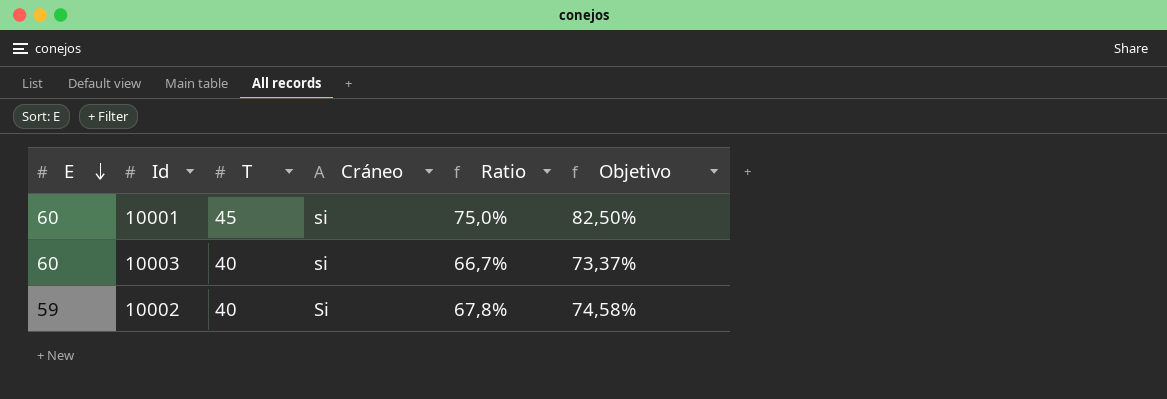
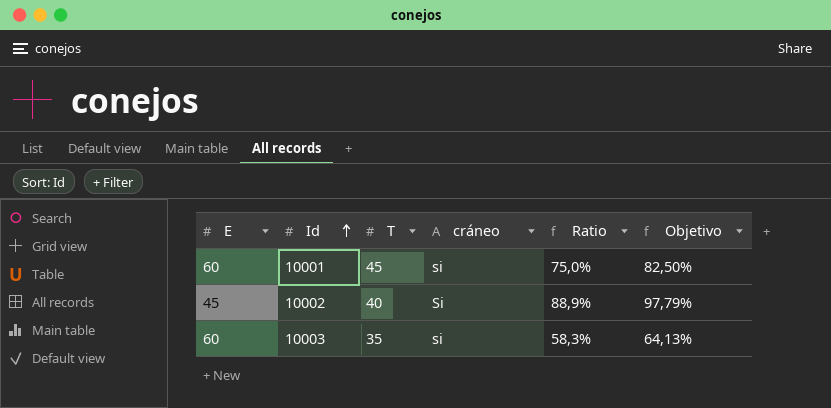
row order: E descending -> Id ascending
column name: Cráneo -> cráneo
10002 | E: 59 -> 45
10002 | Ratio: 67,8% -> 88,9%
10002 | Objetivo: 74,58% -> 97,79%
10003 | T: 40 -> 35
10003 | Ratio: 66,7% -> 58,3%
10003 | Objetivo: 73,37% -> 64,13%

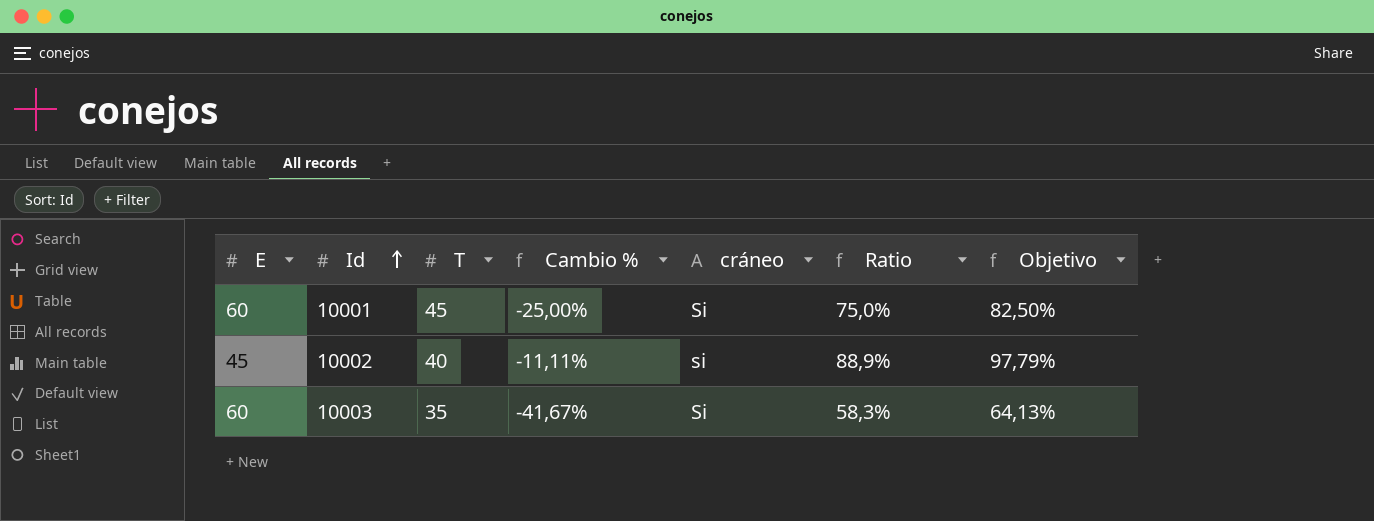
column Cambio % | formula: none -> ([T] - [E]) / [E]
10001 | cráneo: si -> Si
10002 | cráneo: Si -> si
10003 | cráneo: si -> Si

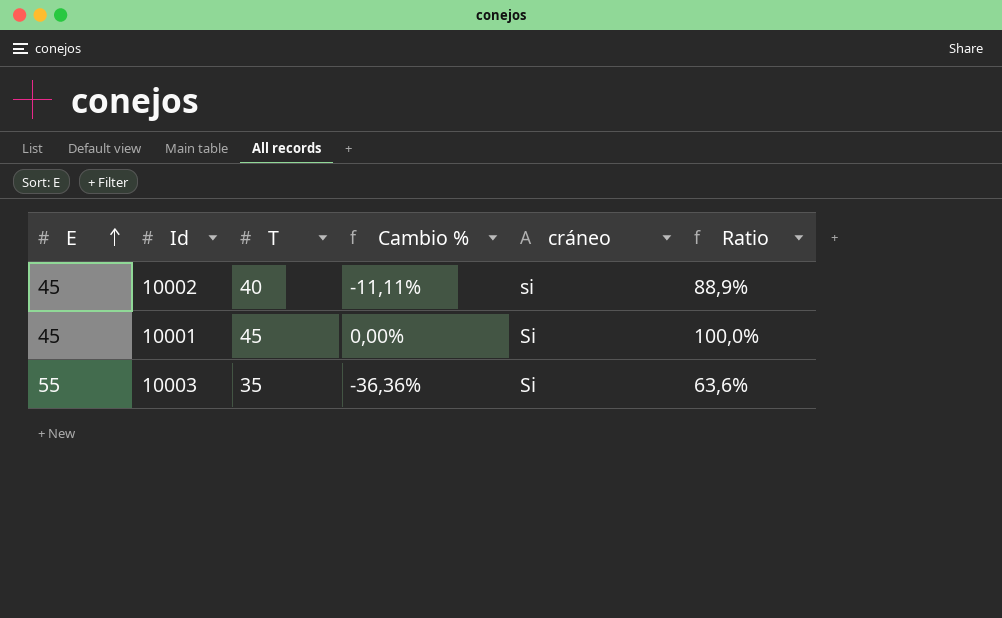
row order: Id ascending -> E ascending
column Objetivo | formula: [Ratio] * 1,1 -> none
10001 | E: 60 -> 45
10001 | Cambio %: -25,00% -> 0,00%
10001 | Ratio: 75,0% -> 100,0%
10003 | E: 60 -> 55
10003 | Cambio %: -41,67% -> -36,36%
10003 | Ratio: 58,3% -> 63,6%

